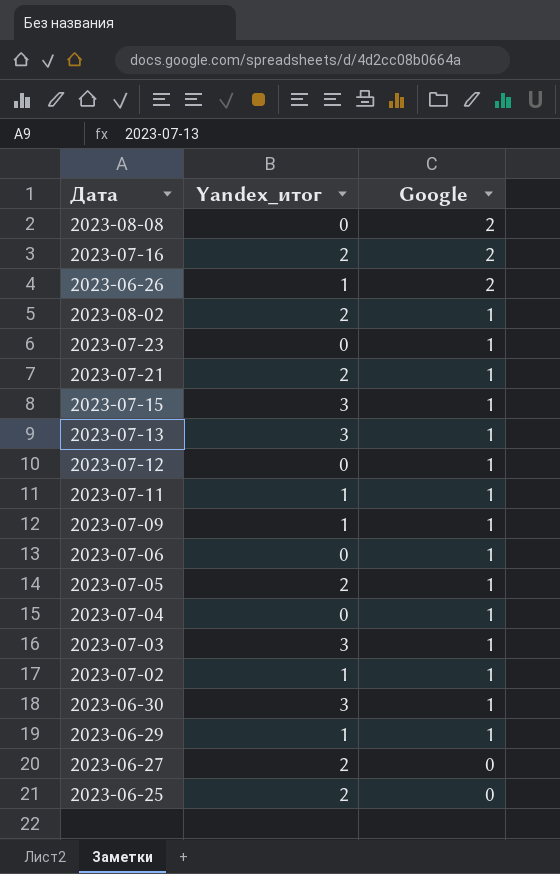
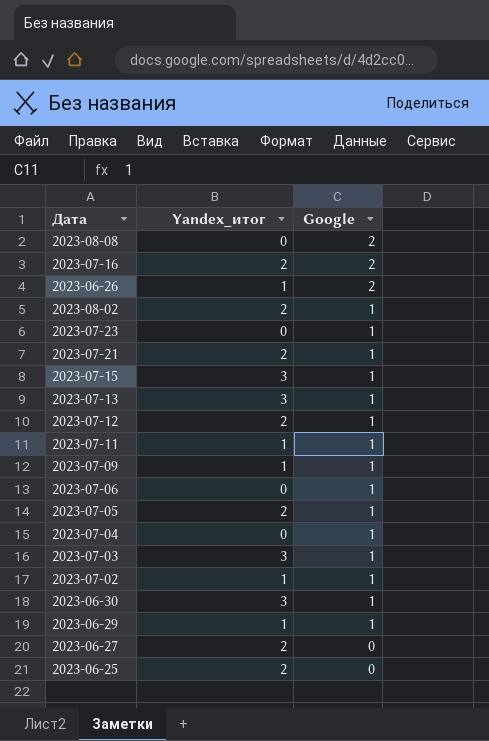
2023-07-12 | Yandex_итог: 0 -> 2

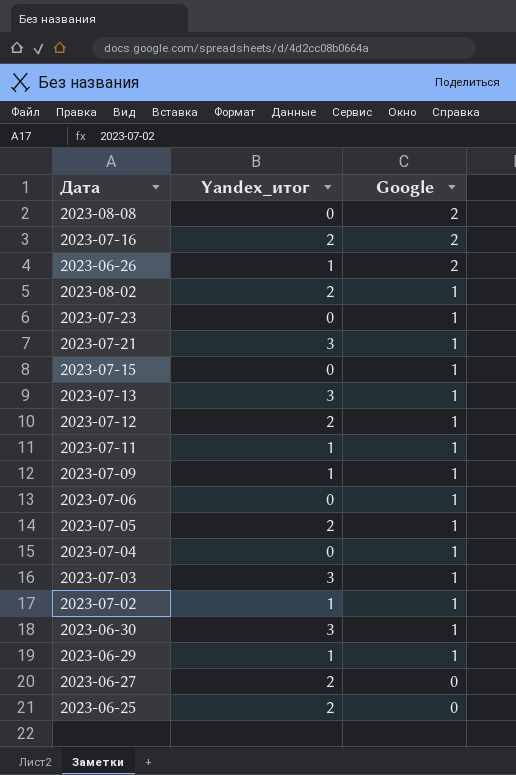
2023-07-21 | Yandex_итог: 2 -> 3
2023-07-15 | Yandex_итог: 3 -> 0

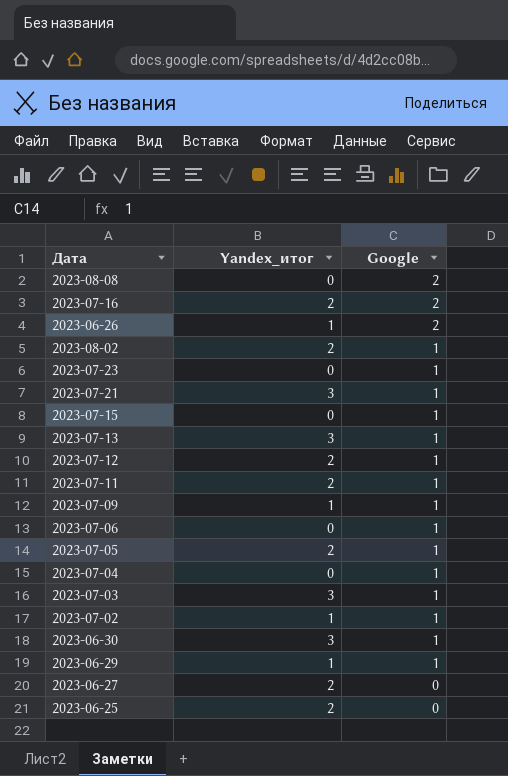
2023-07-11 | Yandex_итог: 1 -> 2

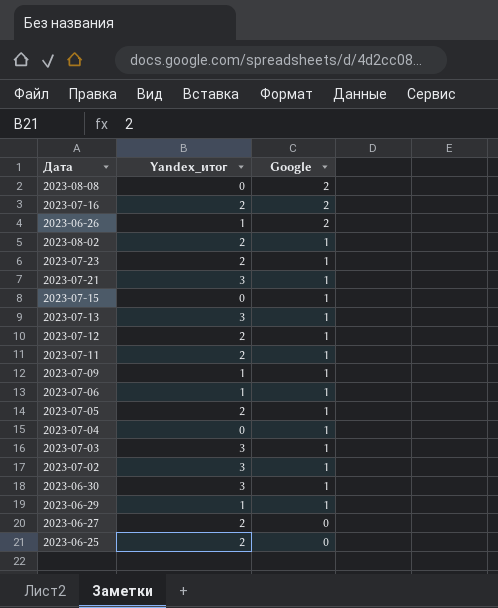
2023-07-23 | Yandex_итог: 0 -> 2
2023-07-06 | Yandex_итог: 0 -> 1
2023-07-02 | Yandex_итог: 1 -> 3

